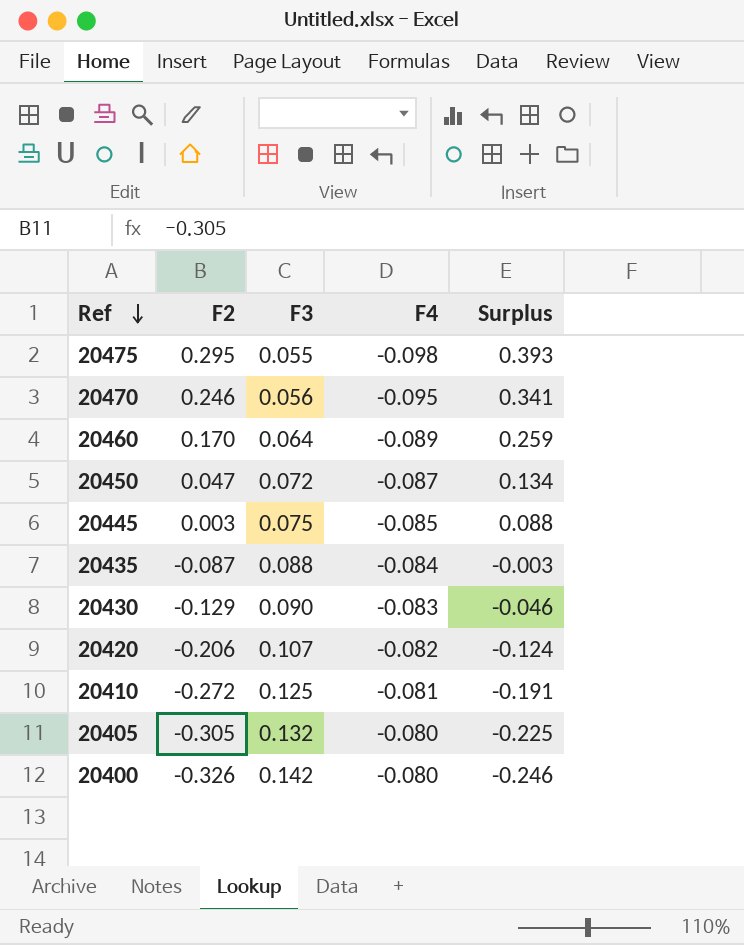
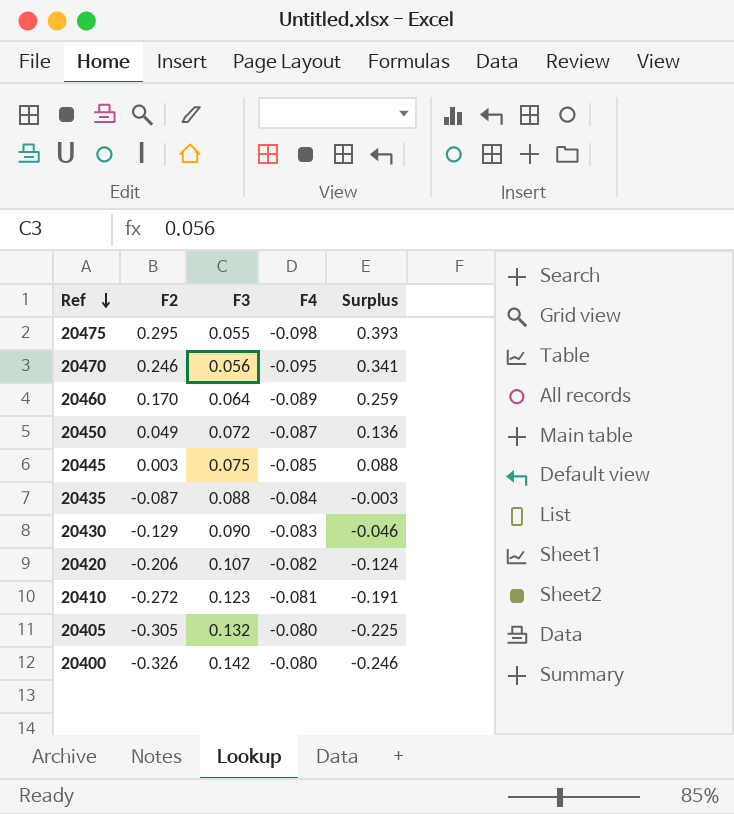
20450 | F2: 0.047 -> 0.049
20450 | Surplus: 0.134 -> 0.136
20410 | F3: 0.125 -> 0.123

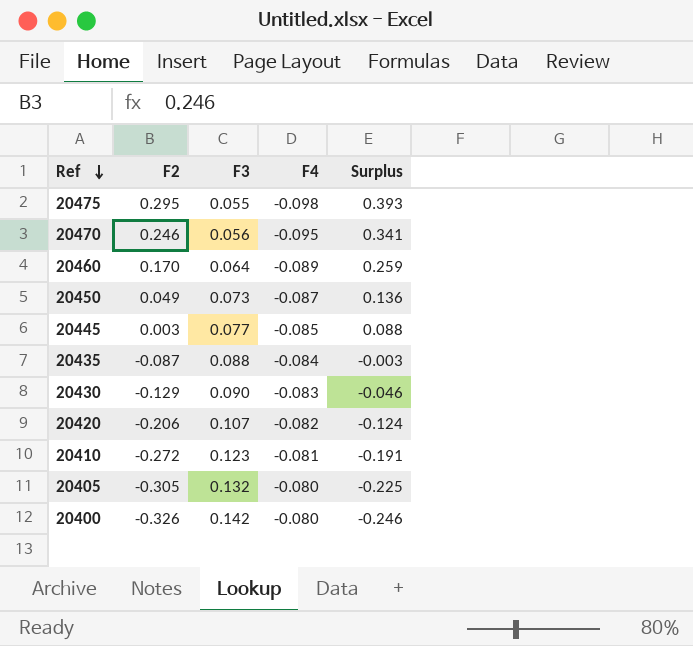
20450 | F3: 0.072 -> 0.073
20445 | F3: 0.075 -> 0.077

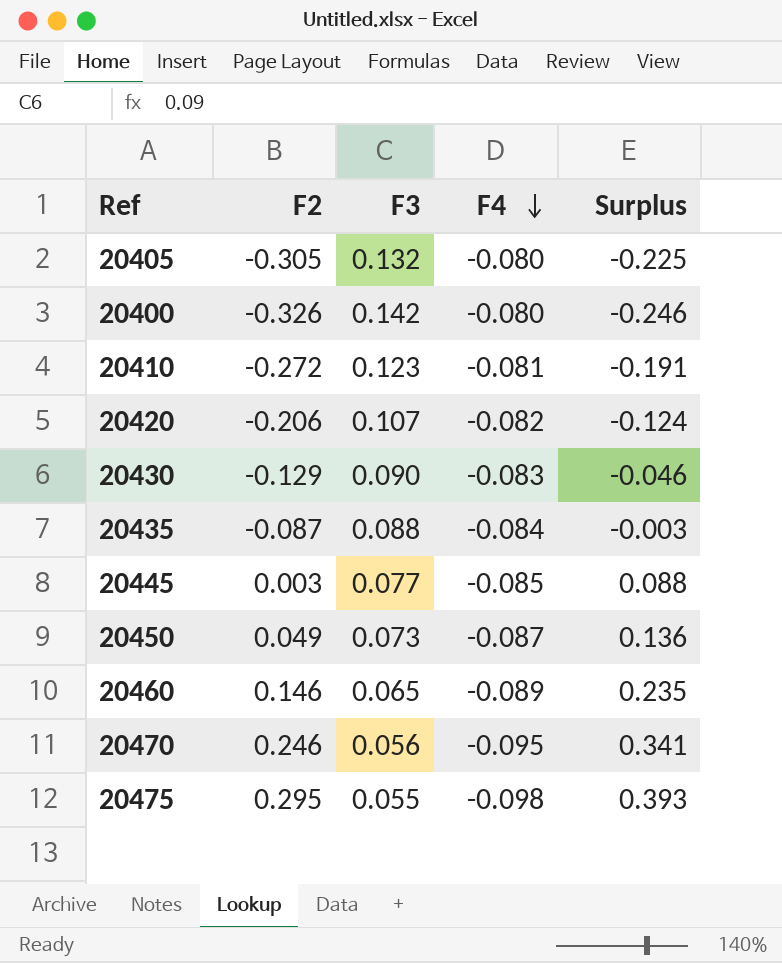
row order: Ref descending -> F4 descending
20460 | F2: 0.170 -> 0.146
20460 | F3: 0.064 -> 0.065
20460 | Surplus: 0.259 -> 0.235

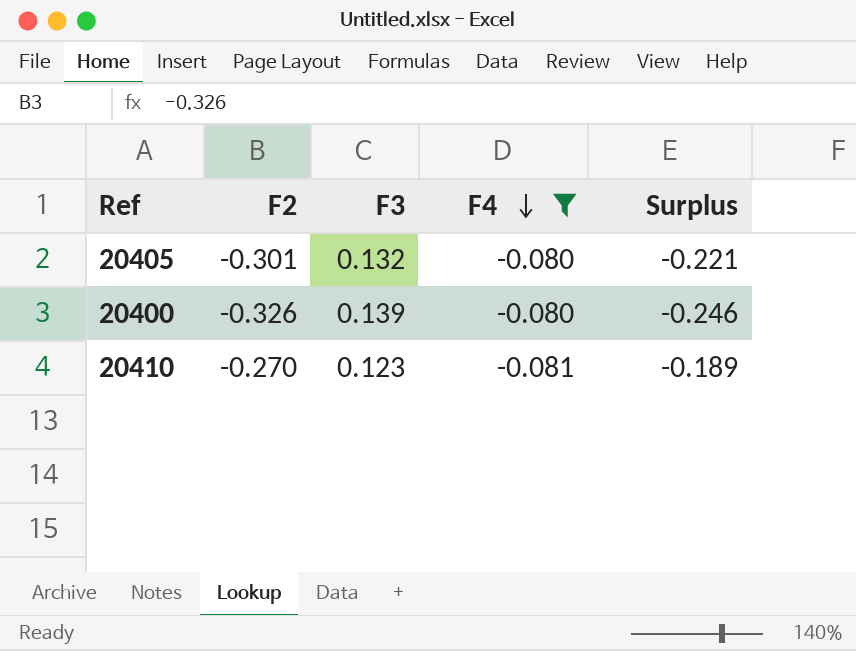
filter: none -> F4 >= -0.081
20405 | F2: -0.305 -> -0.301
20405 | Surplus: -0.225 -> -0.221
20400 | F3: 0.142 -> 0.139
20410 | F2: -0.272 -> -0.270
20410 | Surplus: -0.191 -> -0.189

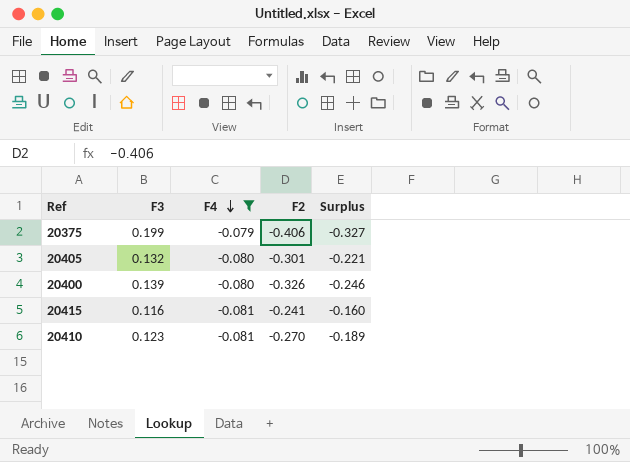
column F2 | position: 2 -> 4
row 20375: none -> 0.199 | -0.079 | -0.406 | -0.327
row 20415: none -> 0.116 | -0.081 | -0.241 | -0.160

